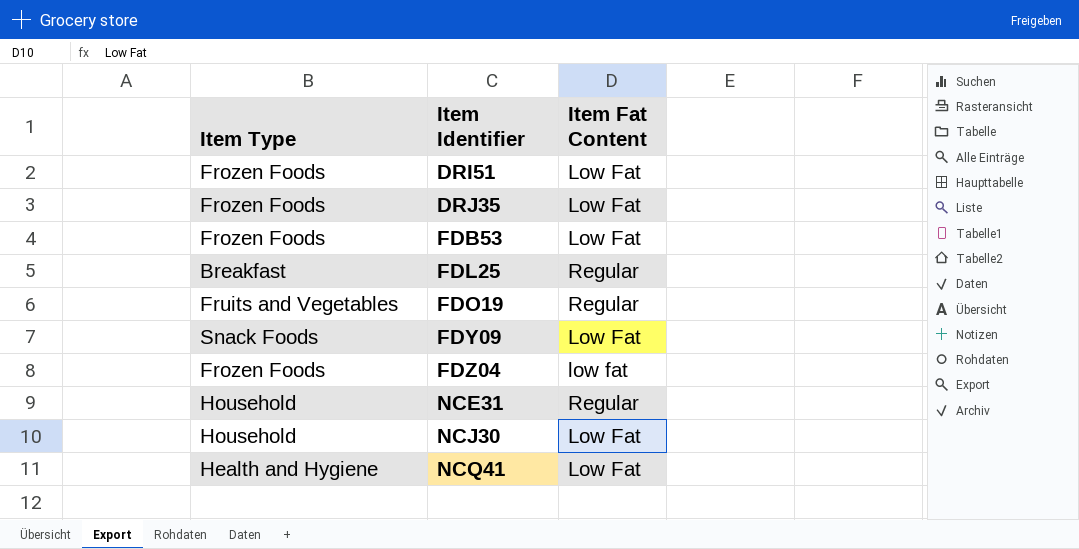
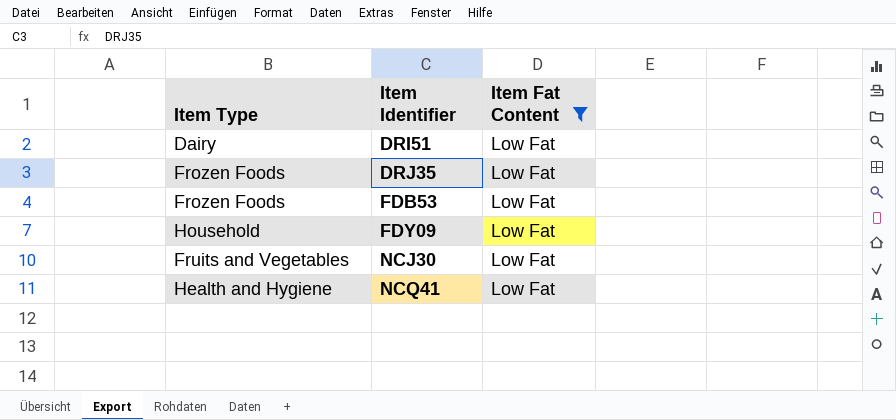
filter: none -> Item Fat Content = Low Fat
DRI51 | Item Type: Frozen Foods -> Dairy
FDY09 | Item Type: Snack Foods -> Household
NCJ30 | Item Type: Household -> Fruits and Vegetables

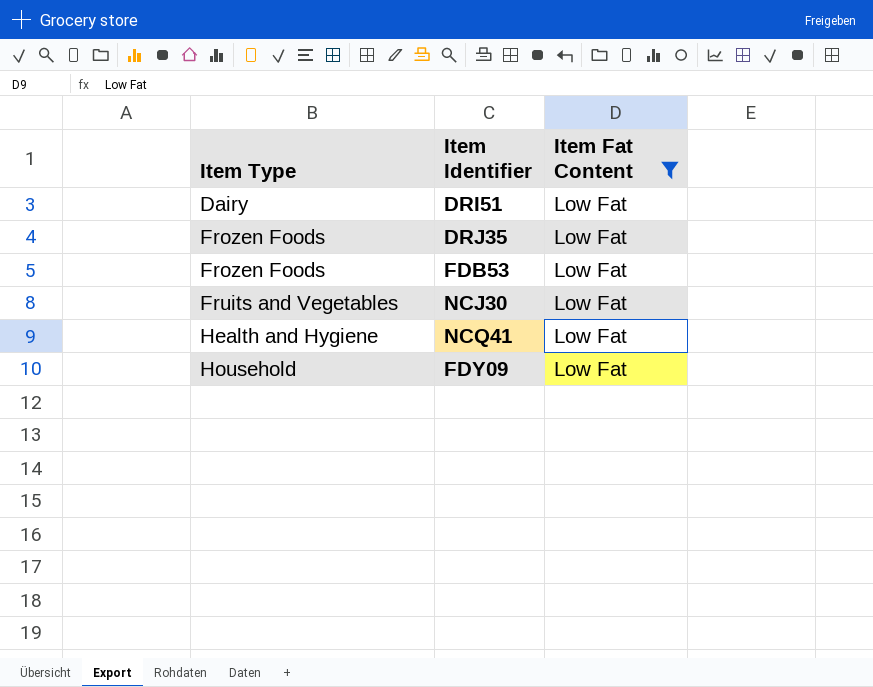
row order: Item Identifier ascending -> Item Type ascending

